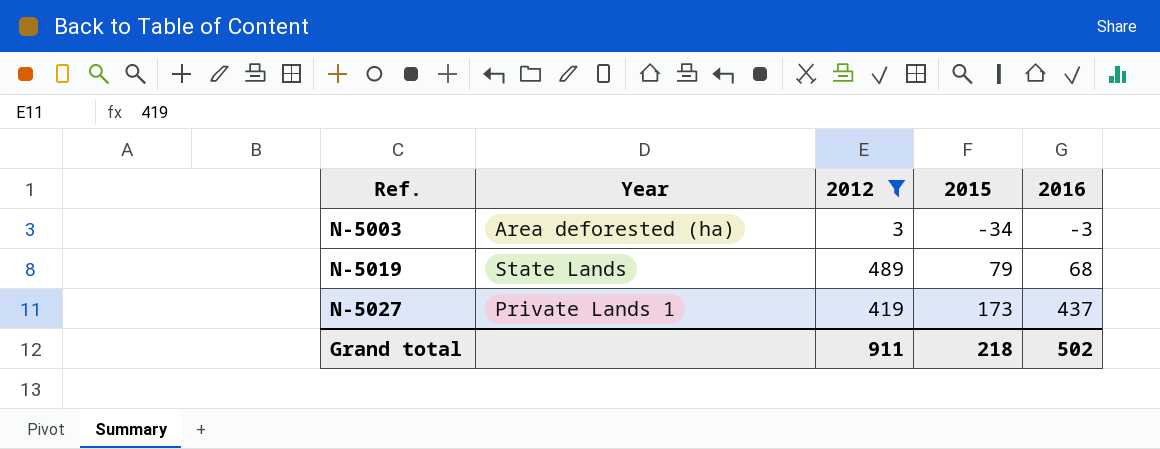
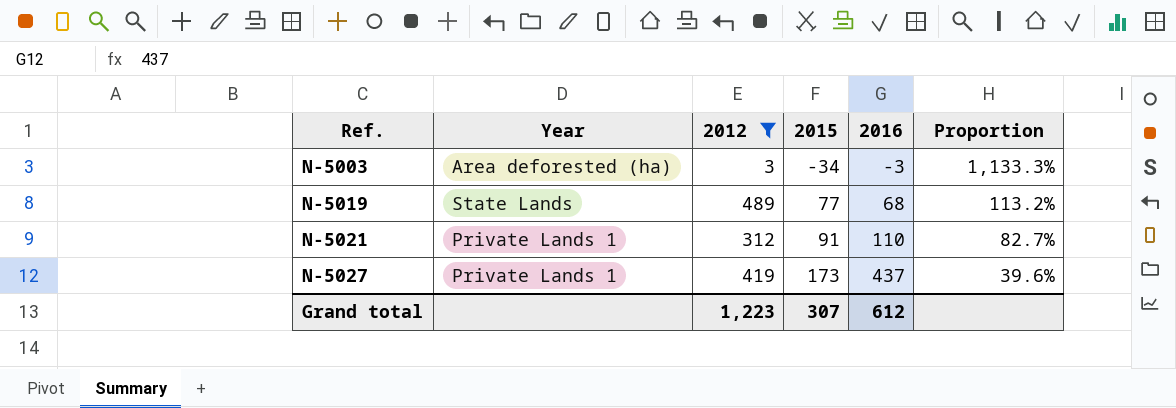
column Proportion | formula: none -> [2015] / [2016]
N-5019 | 2015: 79 -> 77
row N-5021: none -> Private Lands 1 | 312 | 91 | 110 | 82.7%
Grand total | 2012: 911 -> 1,223
Grand total | 2015: 218 -> 307
Grand total | 2016: 502 -> 612

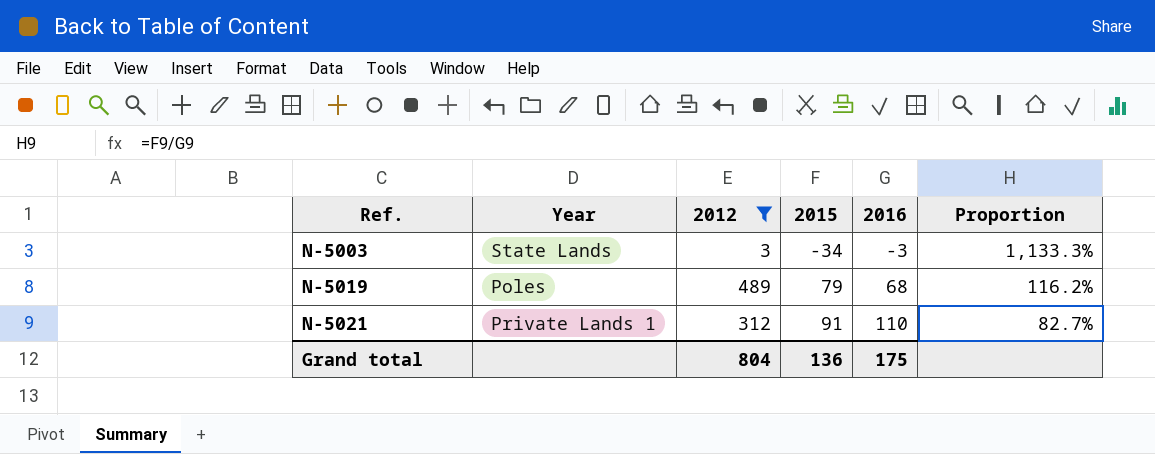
row N-5027: Private Lands 1 | 419 | 173 | 437 | 39.6% -> none
N-5003 | Year: Area deforested (ha) -> State Lands
N-5019 | Year: State Lands -> Poles
N-5019 | 2015: 77 -> 79
N-5019 | Proportion: 113.2% -> 116.2%
Grand total | 2012: 1,223 -> 804
Grand total | 2015: 307 -> 136
Grand total | 2016: 612 -> 175

